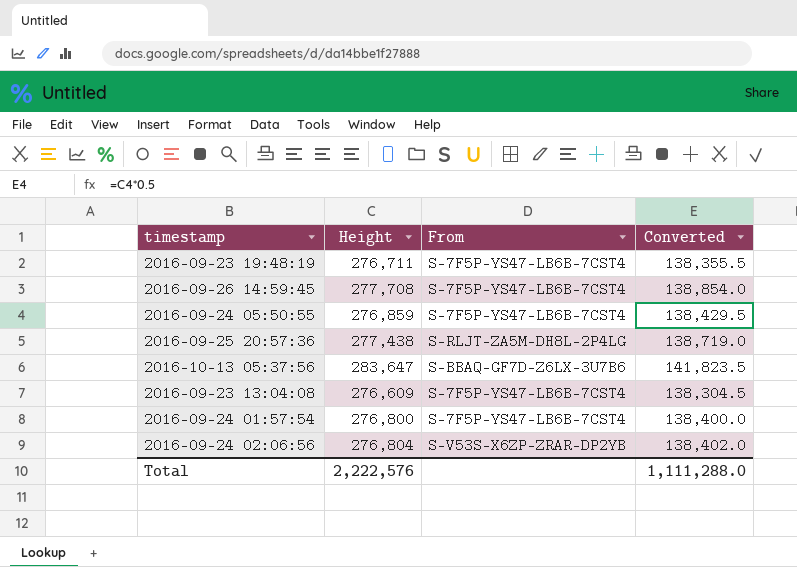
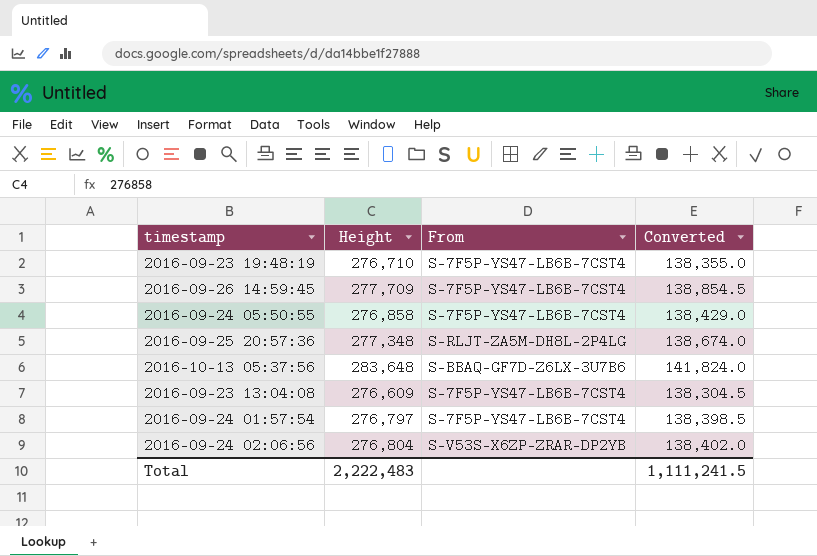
2016-09-23 19:48:19 | Height: 276,711 -> 276,710
2016-09-23 19:48:19 | Converted: 138,355.5 -> 138,355.0
2016-09-26 14:59:45 | Height: 277,708 -> 277,709
2016-09-26 14:59:45 | Converted: 138,854.0 -> 138,854.5
2016-09-24 05:50:55 | Height: 276,859 -> 276,858
2016-09-24 05:50:55 | Converted: 138,429.5 -> 138,429.0
2016-09-25 20:57:36 | Height: 277,438 -> 277,348
2016-09-25 20:57:36 | Converted: 138,719.0 -> 138,674.0
2016-10-13 05:37:56 | Height: 283,647 -> 283,648
2016-10-13 05:37:56 | Converted: 141,823.5 -> 141,824.0
2016-09-24 01:57:54 | Height: 276,800 -> 276,797
2016-09-24 01:57:54 | Converted: 138,400.0 -> 138,398.5
Total | Height: 2,222,576 -> 2,222,483
Total | Converted: 1,111,288.0 -> 1,111,241.5

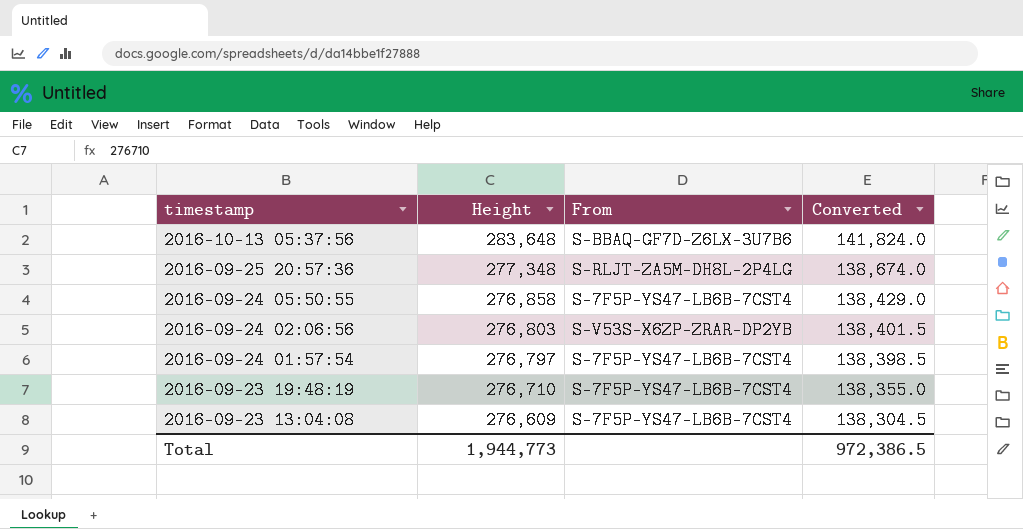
row order: none -> timestamp descending
row 2016-09-26 14:59:45: 277,709 | S-7F5P-YS47-LB6B-7CST4 | 138,854.5 -> none
2016-09-24 02:06:56 | Height: 276,804 -> 276,803
2016-09-24 02:06:56 | Converted: 138,402.0 -> 138,401.5
Total | Height: 2,222,483 -> 1,944,773
Total | Converted: 1,111,241.5 -> 972,386.5

